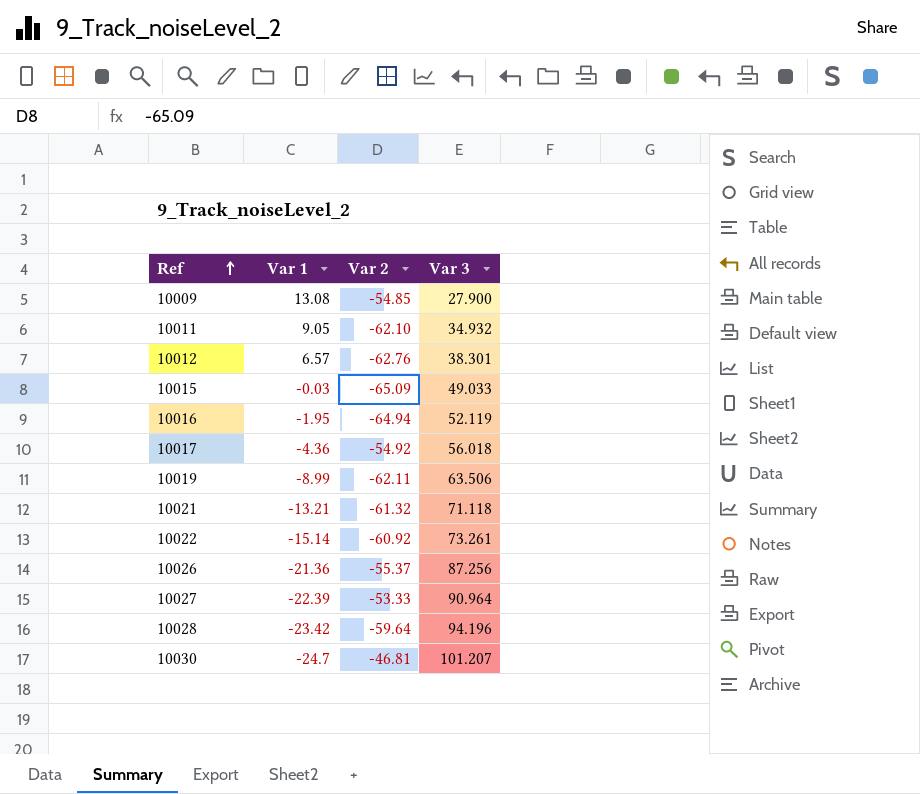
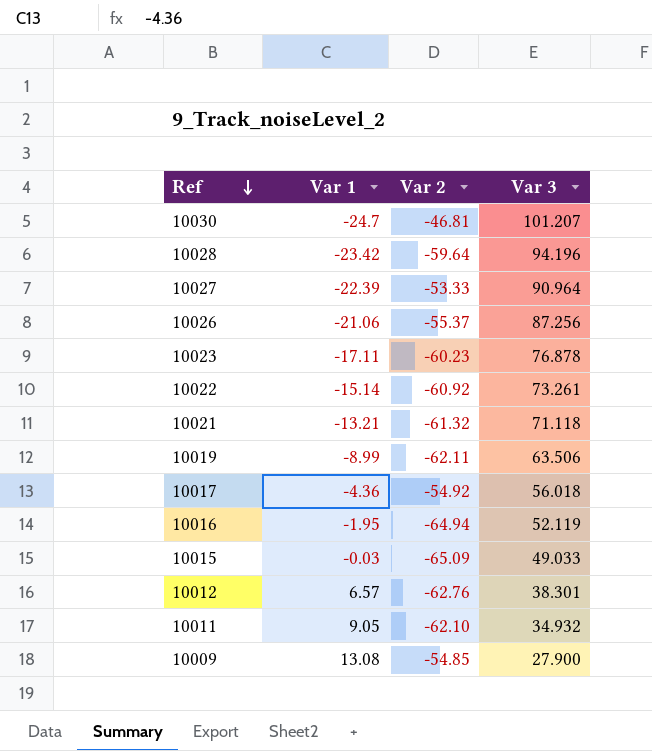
row order: Ref ascending -> Ref descending
10026 | Var 1: -21.36 -> -21.06
row 10023: none -> -17.11 | -60.23 | 76.878

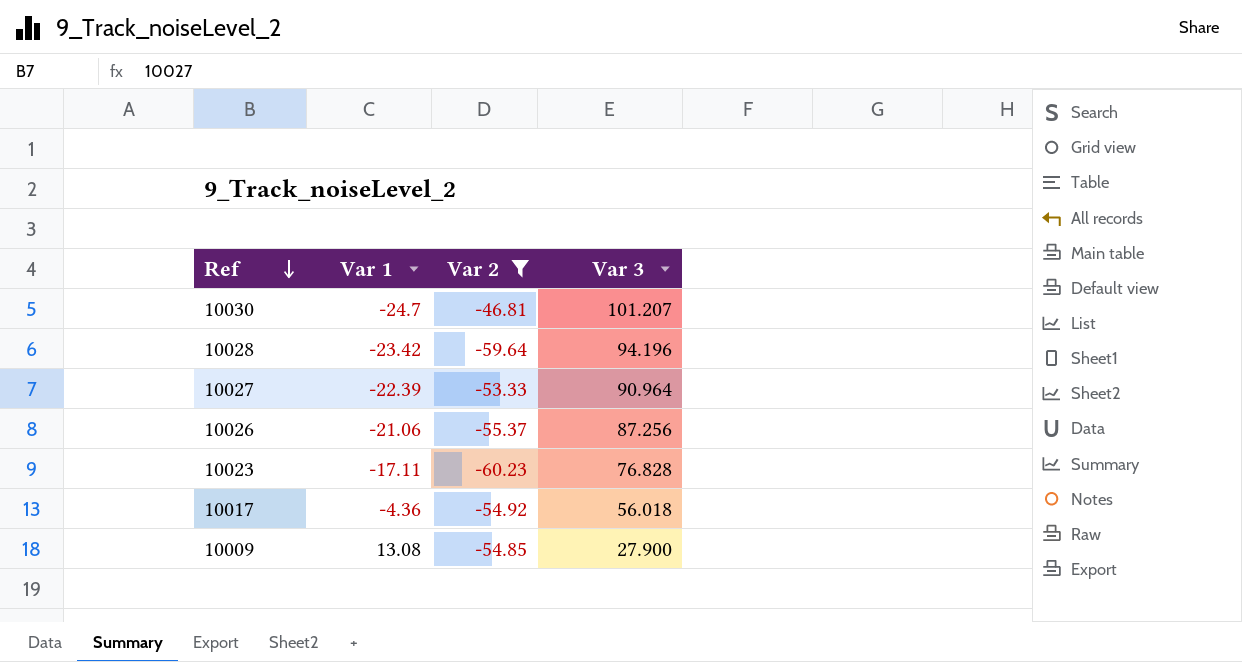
filter: none -> Var 2 >= -60.23
10023 | Var 3: 76.878 -> 76.828

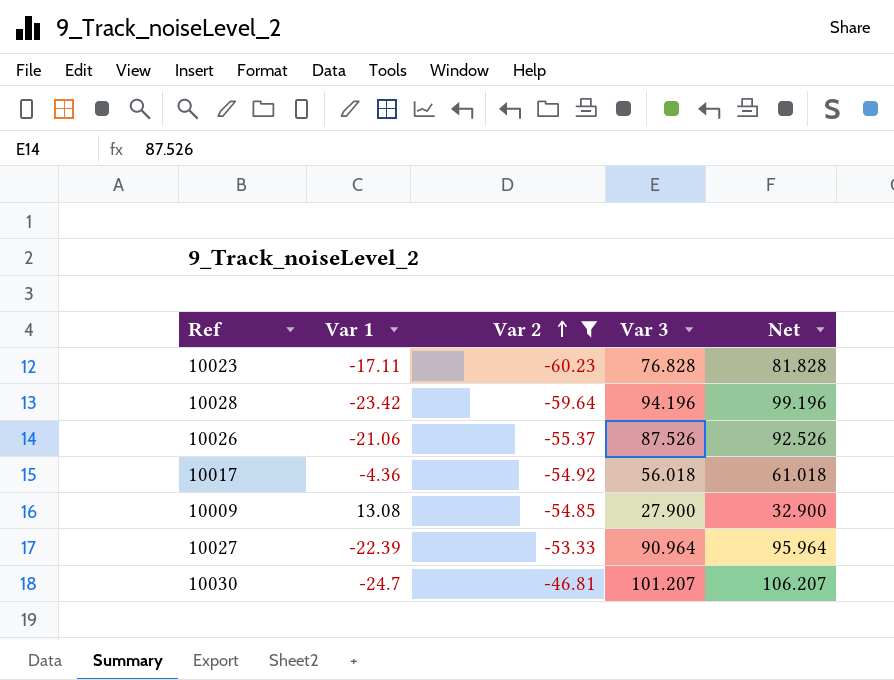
row order: Ref descending -> Var 2 ascending
column Net | formula: none -> [Var 3] + 5
10026 | Var 3: 87.256 -> 87.526

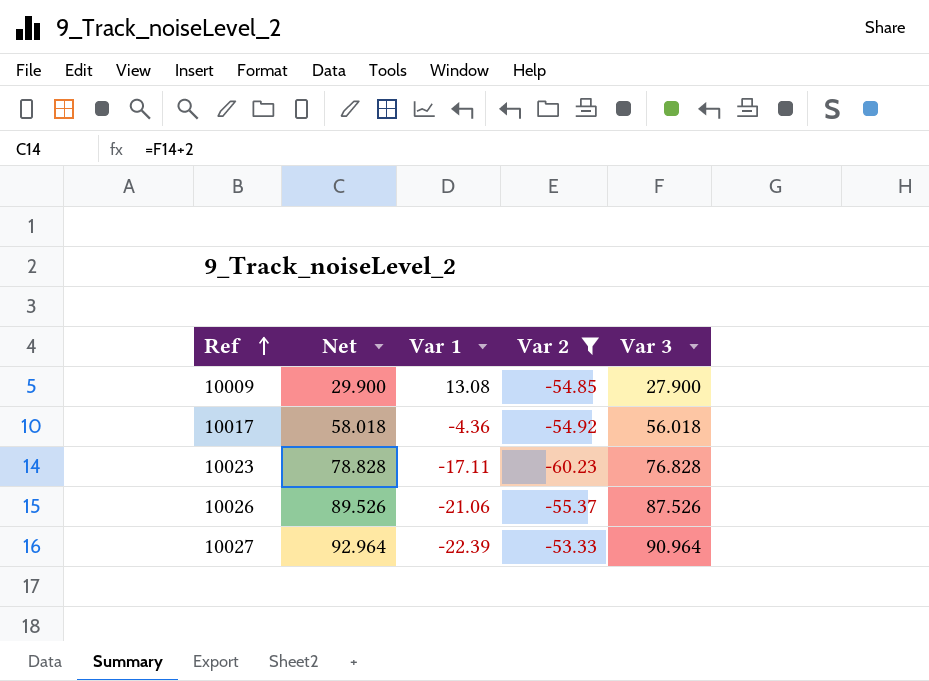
row order: Var 2 ascending -> Ref ascending
column Net | formula: [Var 3] + 5 -> [Var 3] + 2
column Net | position: 5 -> 2
row 10028: -23.42 | -59.64 | 94.196 | 99.196 -> none
row 10030: -24.7 | -46.81 | 101.207 | 106.207 -> none

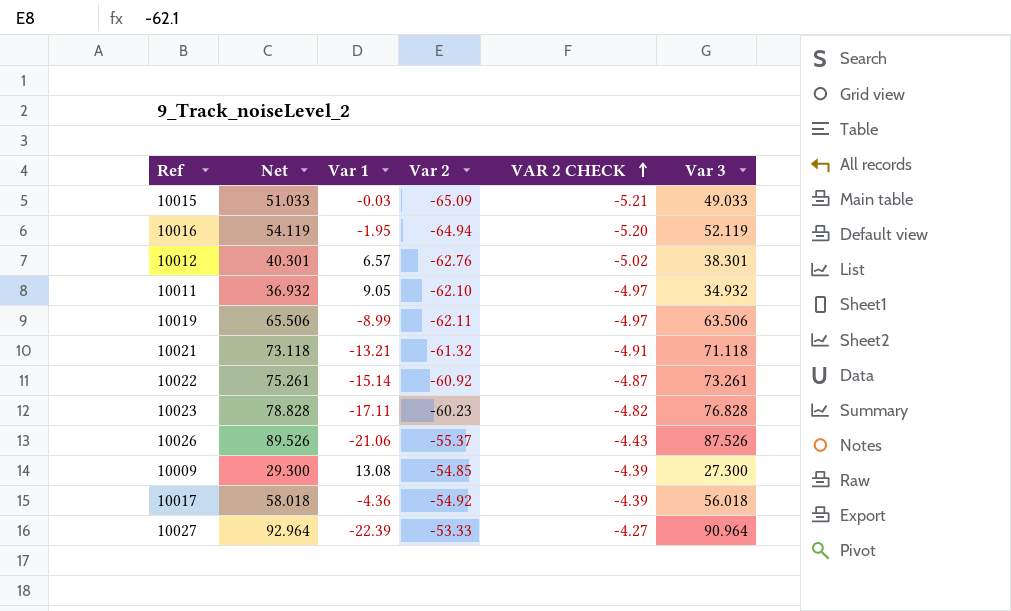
filter: Var 2 >= -60.23 -> none
row order: Ref ascending -> VAR 2 CHECK ascending
column VAR 2 CHECK | formula: none -> [Var 2] * 0.08
10009 | Net: 29.900 -> 29.300
10009 | Var 3: 27.900 -> 27.300

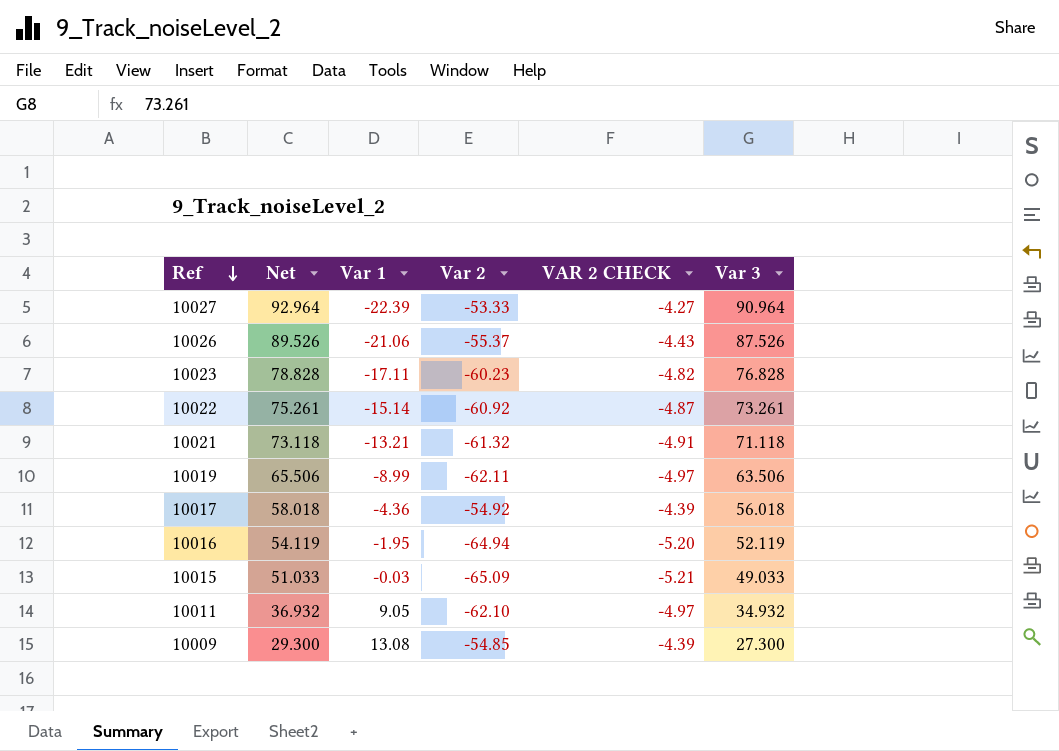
row order: VAR 2 CHECK ascending -> Ref descending
row 10012: 40.301 | 6.57 | -62.76 | -5.02 | 38.301 -> none

